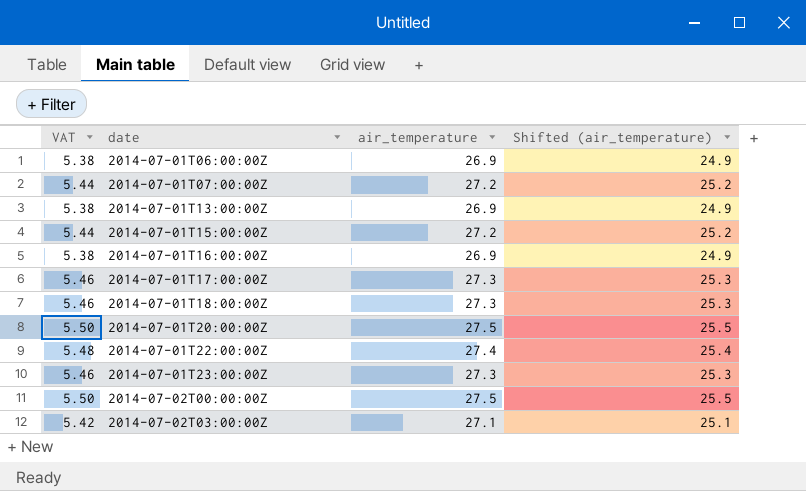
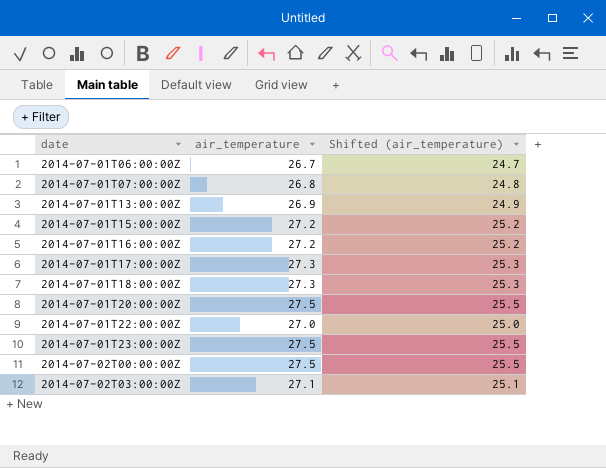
column VAT | formula: [air_temperature] * 0.2 -> none
2014-07-01T06:00:00Z | air_temperature: 26.9 -> 26.7
2014-07-01T06:00:00Z | Shifted (air_temperature): 24.9 -> 24.7
2014-07-01T07:00:00Z | air_temperature: 27.2 -> 26.8
2014-07-01T07:00:00Z | Shifted (air_temperature): 25.2 -> 24.8
2014-07-01T16:00:00Z | air_temperature: 26.9 -> 27.2
2014-07-01T16:00:00Z | Shifted (air_temperature): 24.9 -> 25.2
2014-07-01T22:00:00Z | air_temperature: 27.4 -> 27.0
2014-07-01T22:00:00Z | Shifted (air_temperature): 25.4 -> 25.0
2014-07-01T23:00:00Z | air_temperature: 27.3 -> 27.5
2014-07-01T23:00:00Z | Shifted (air_temperature): 25.3 -> 25.5

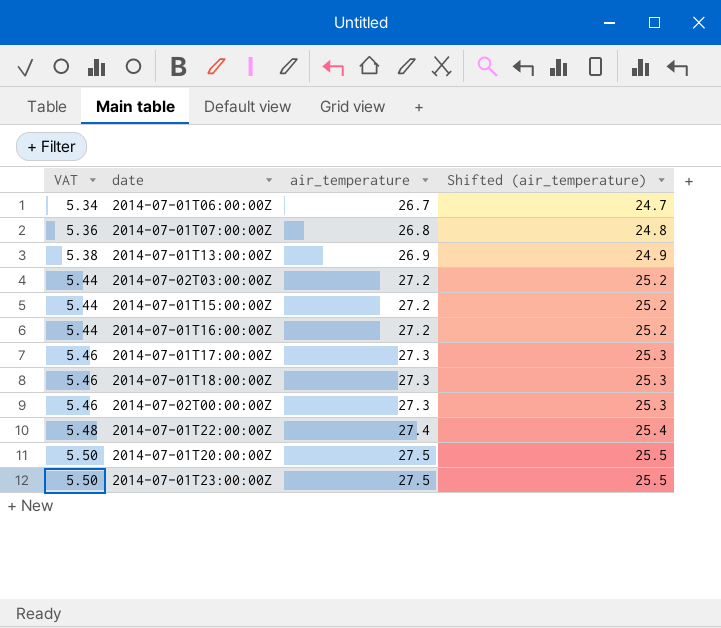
row order: date ascending -> VAT ascending
column VAT | formula: none -> [air_temperature] * 0.2
2014-07-02T03:00:00Z | air_temperature: 27.1 -> 27.2
2014-07-02T03:00:00Z | Shifted (air_temperature): 25.1 -> 25.2
2014-07-02T00:00:00Z | air_temperature: 27.5 -> 27.3
2014-07-02T00:00:00Z | Shifted (air_temperature): 25.5 -> 25.3
2014-07-01T22:00:00Z | air_temperature: 27.0 -> 27.4
2014-07-01T22:00:00Z | Shifted (air_temperature): 25.0 -> 25.4

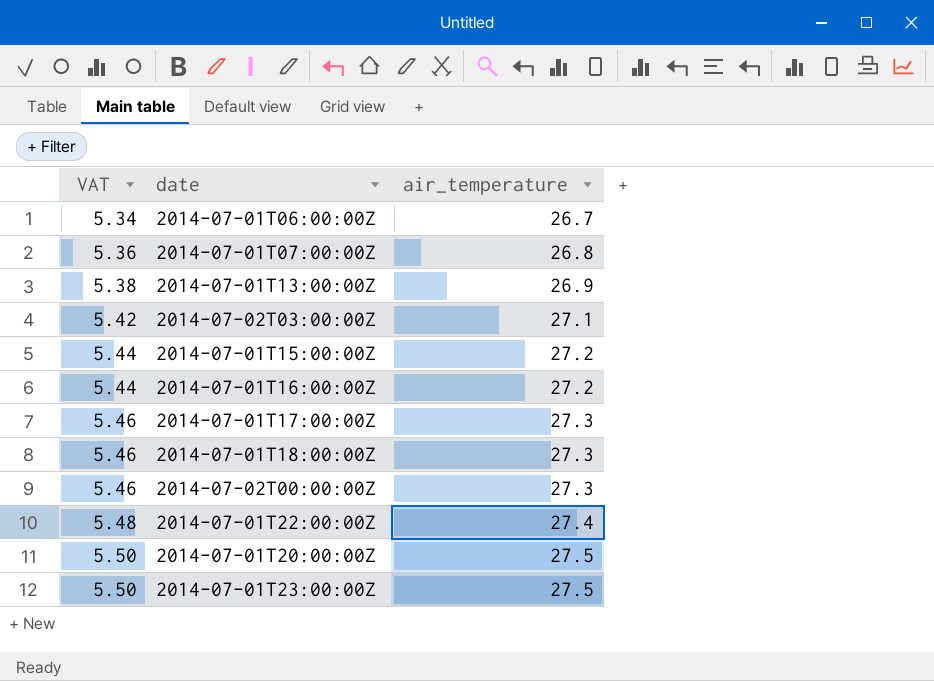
column Shifted (air_temperature) | formula: [air_temperature] - 2 -> none
2014-07-02T03:00:00Z | VAT: 5.44 -> 5.42
2014-07-02T03:00:00Z | air_temperature: 27.2 -> 27.1

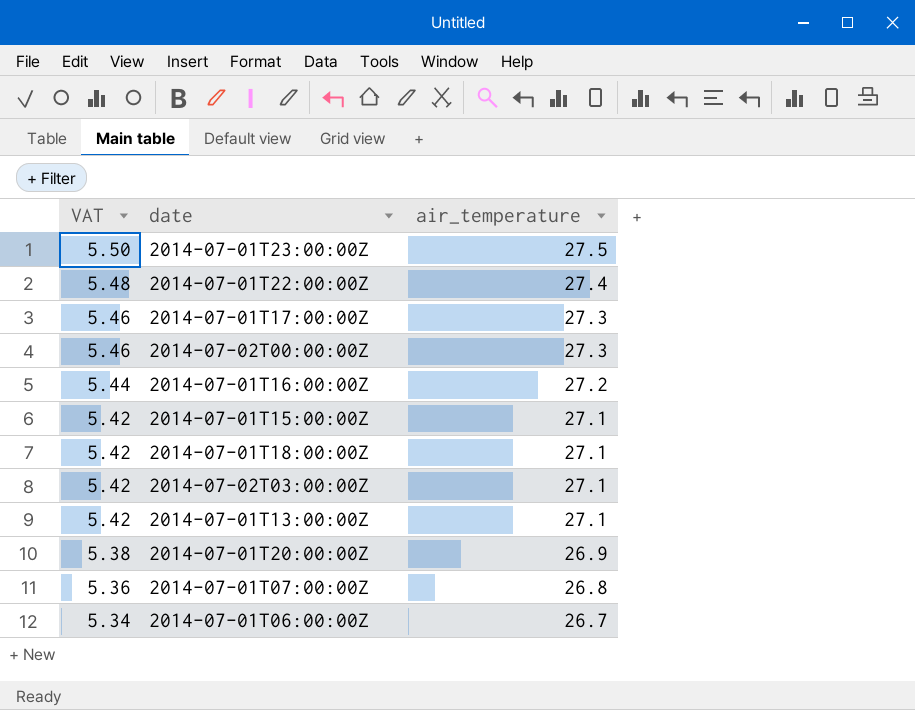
row order: VAT ascending -> VAT descending
2014-07-01T15:00:00Z | VAT: 5.44 -> 5.42
2014-07-01T15:00:00Z | air_temperature: 27.2 -> 27.1
2014-07-01T18:00:00Z | VAT: 5.46 -> 5.42
2014-07-01T18:00:00Z | air_temperature: 27.3 -> 27.1
2014-07-01T13:00:00Z | VAT: 5.38 -> 5.42
2014-07-01T13:00:00Z | air_temperature: 26.9 -> 27.1
2014-07-01T20:00:00Z | VAT: 5.50 -> 5.38
2014-07-01T20:00:00Z | air_temperature: 27.5 -> 26.9

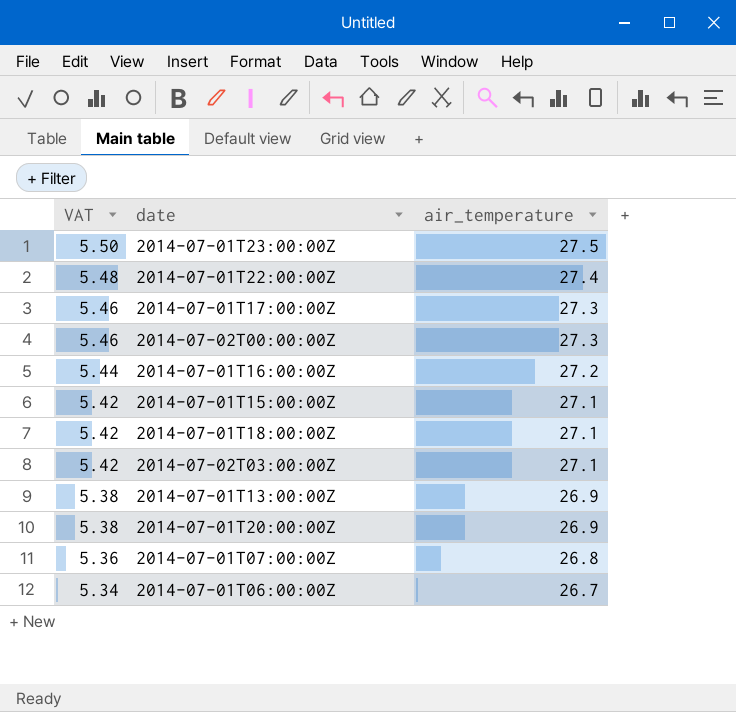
2014-07-01T13:00:00Z | VAT: 5.42 -> 5.38
2014-07-01T13:00:00Z | air_temperature: 27.1 -> 26.9

